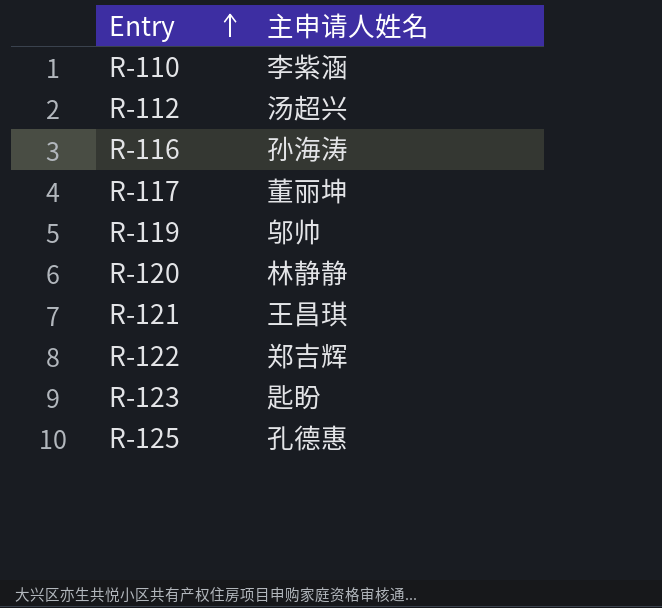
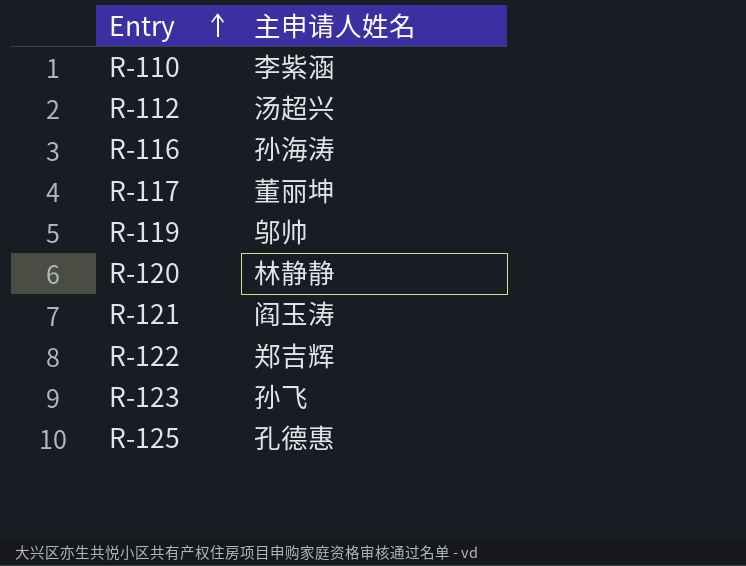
R-121 | 主申请人姓名: 王昌琪 -> 阎玉涛
R-123 | 主申请人姓名: 匙盼 -> 孙飞

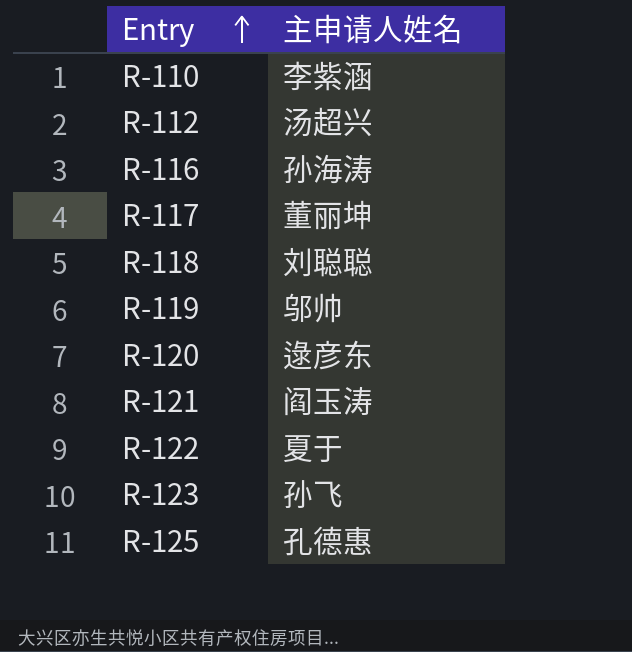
row R-118: none -> 刘聪聪
R-120 | 主申请人姓名: 林静静 -> 逯彦东
R-122 | 主申请人姓名: 郑吉辉 -> 夏于

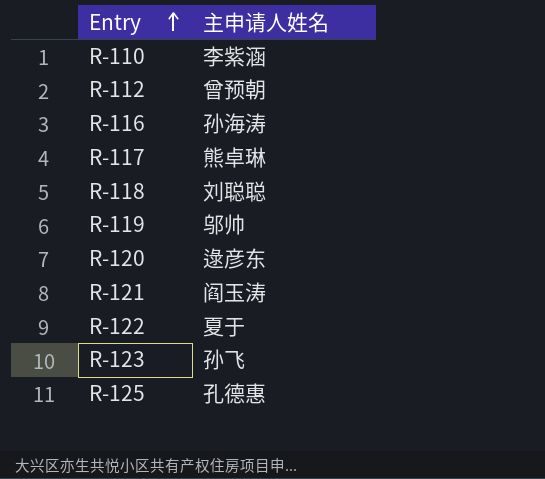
R-112 | 主申请人姓名: 汤超兴 -> 曾预朝
R-117 | 主申请人姓名: 董丽坤 -> 熊卓琳

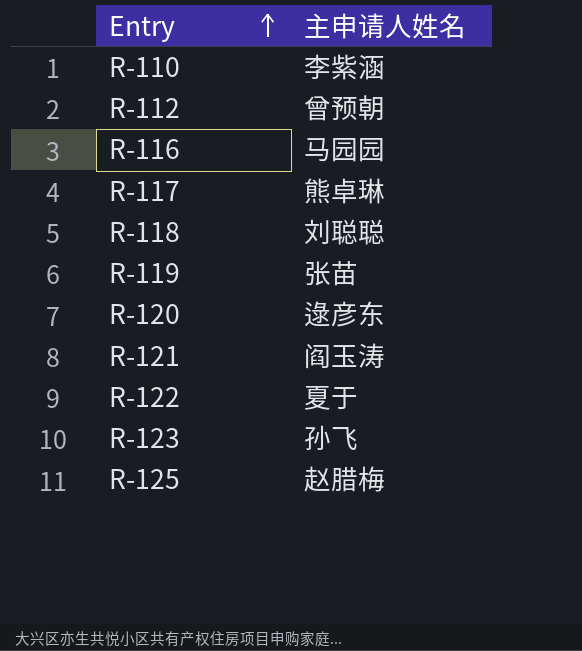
R-116 | 主申请人姓名: 孙海涛 -> 马园园
R-119 | 主申请人姓名: 邬帅 -> 张苗
R-125 | 主申请人姓名: 孔德惠 -> 赵腊梅

